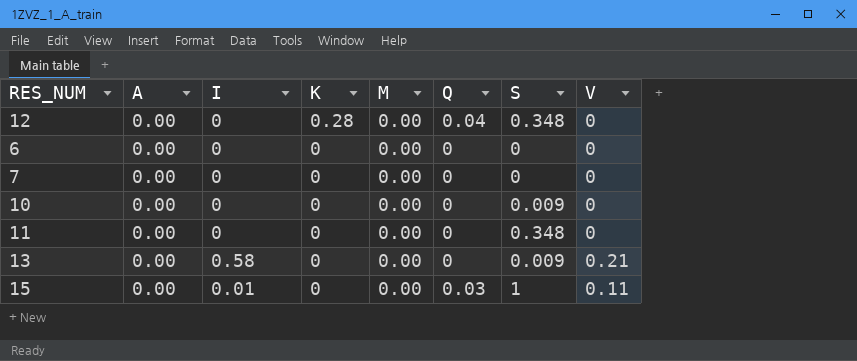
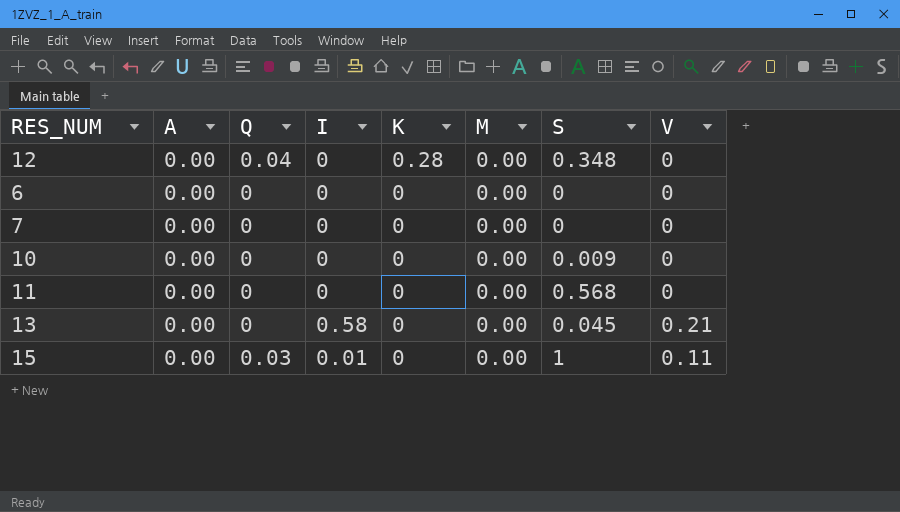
column Q | position: 6 -> 3
11 | S: 0.348 -> 0.568
13 | S: 0.009 -> 0.045

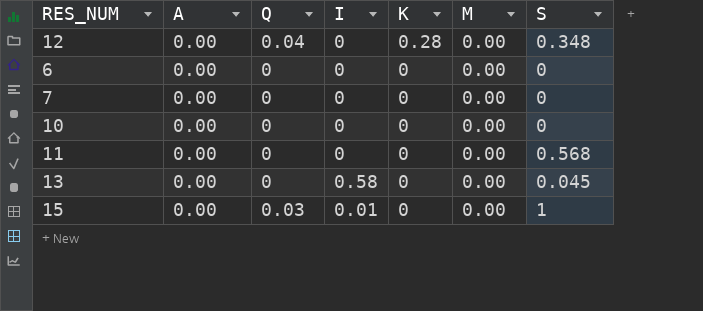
column V | position: 8 -> none
10 | S: 0.009 -> 0

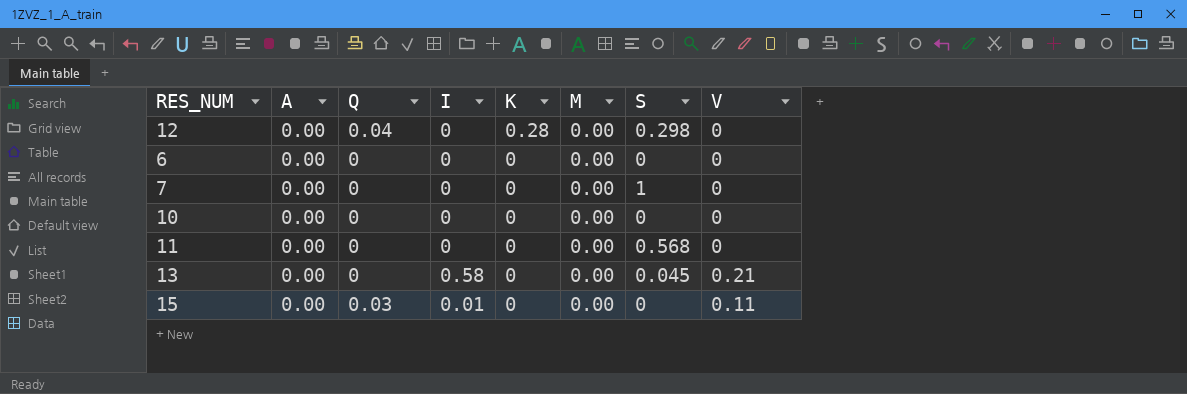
column V | position: none -> 8
12 | S: 0.348 -> 0.298
7 | S: 0 -> 1
15 | S: 1 -> 0

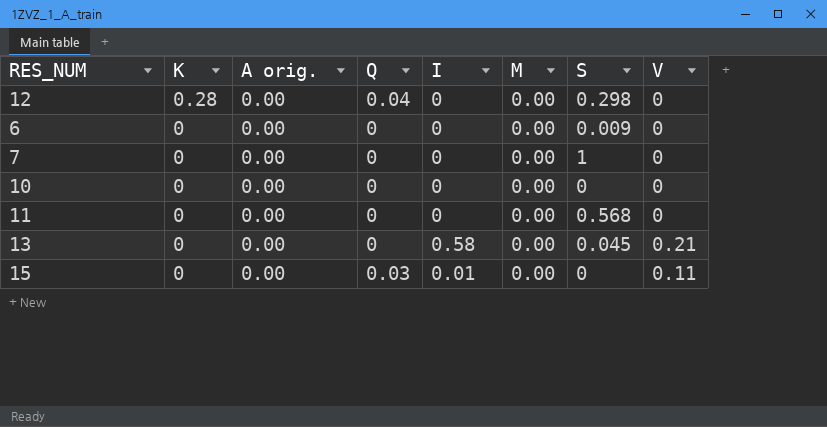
column K | position: 5 -> 2
column name: A -> A orig.
6 | S: 0 -> 0.009

